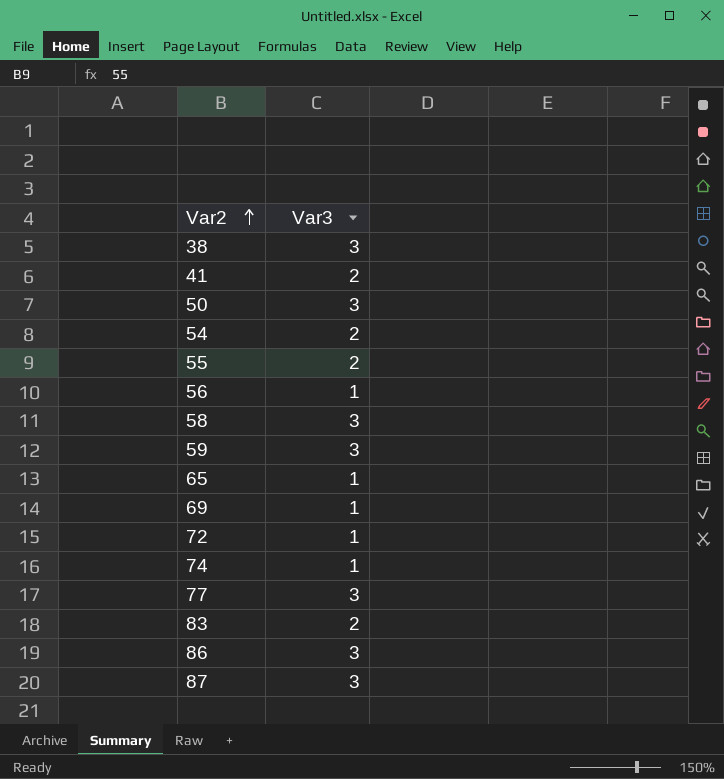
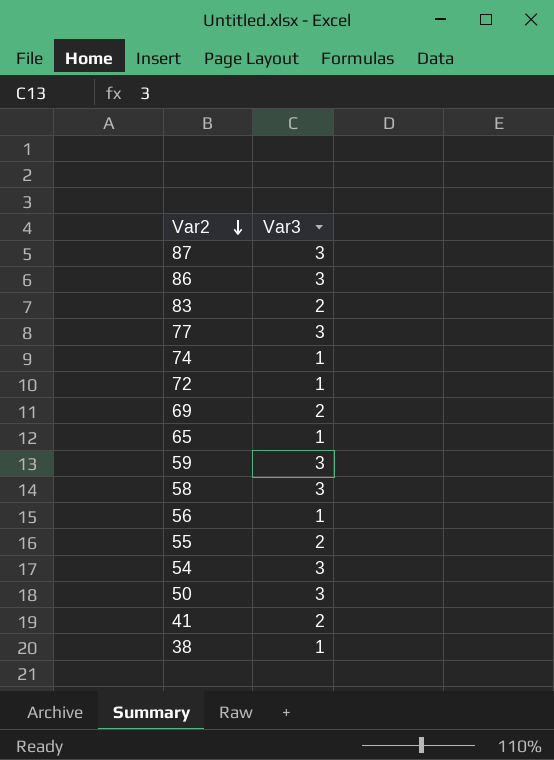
row order: Var2 ascending -> Var2 descending
69 | Var3: 1 -> 2
54 | Var3: 2 -> 3
38 | Var3: 3 -> 1

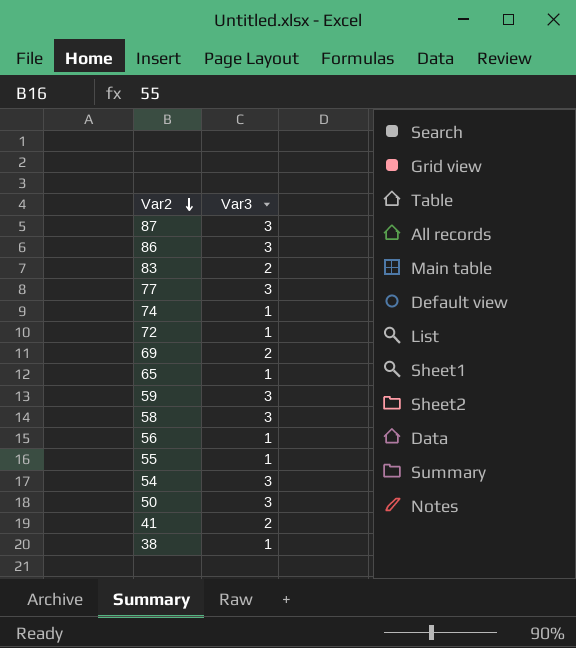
55 | Var3: 2 -> 1

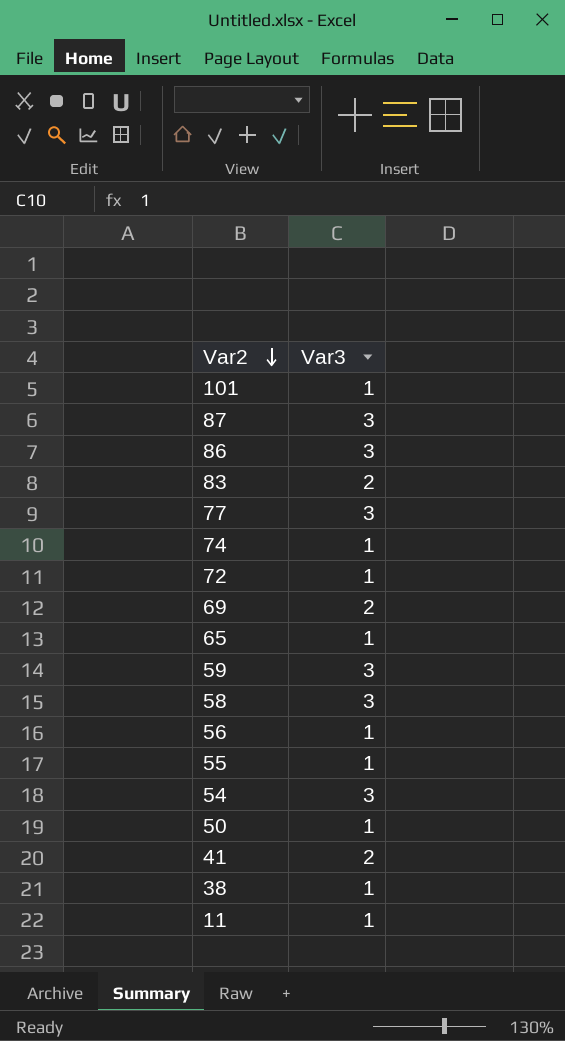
row 101: none -> 1
50 | Var3: 3 -> 1
row 11: none -> 1

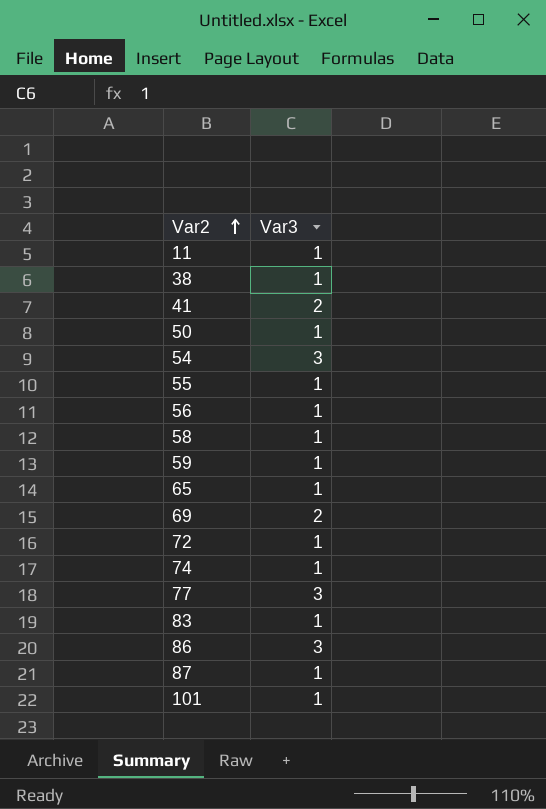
row order: Var2 descending -> Var2 ascending
58 | Var3: 3 -> 1
59 | Var3: 3 -> 1
83 | Var3: 2 -> 1
87 | Var3: 3 -> 1

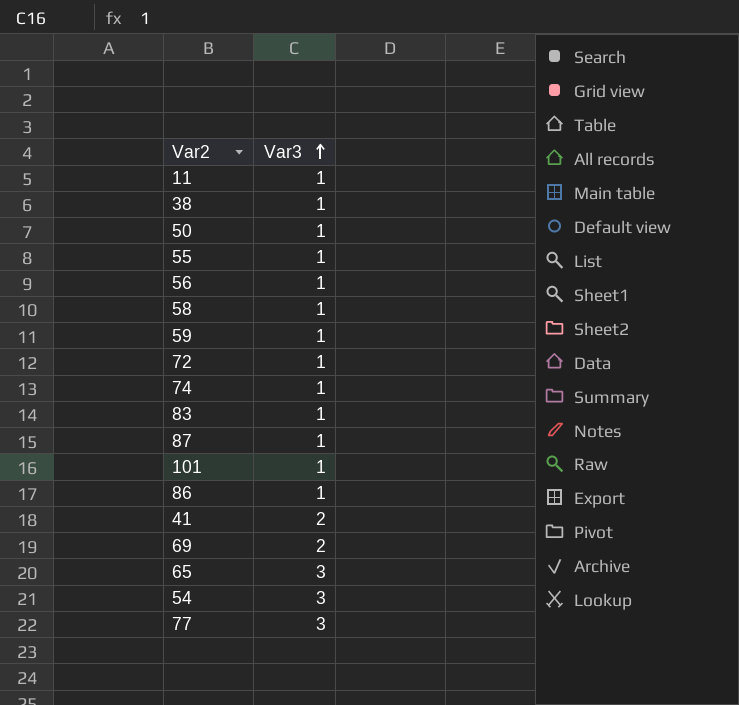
row order: Var2 ascending -> Var3 ascending
86 | Var3: 3 -> 1
65 | Var3: 1 -> 3

